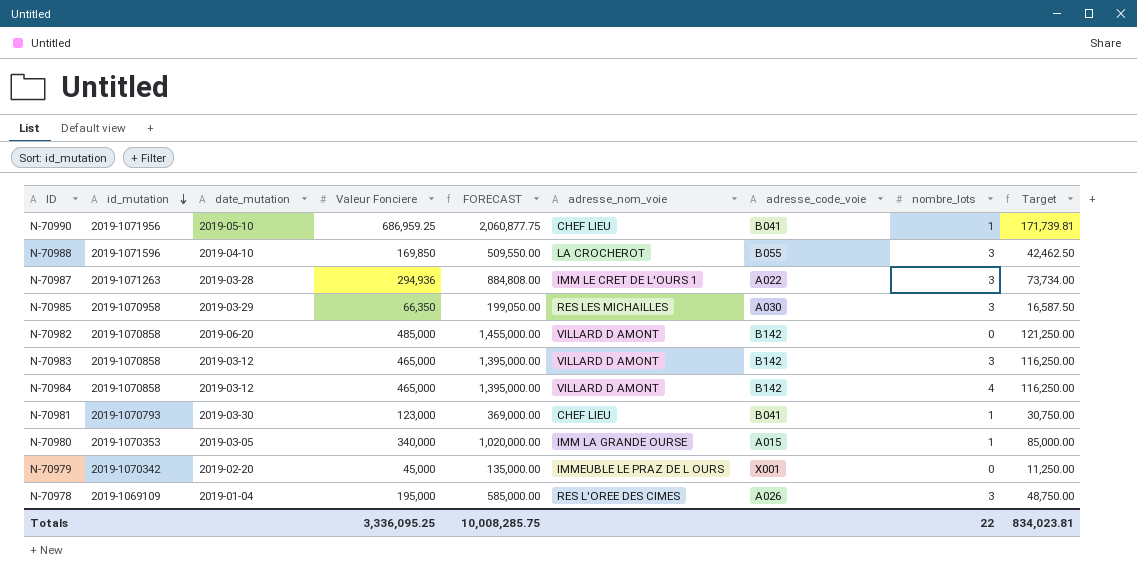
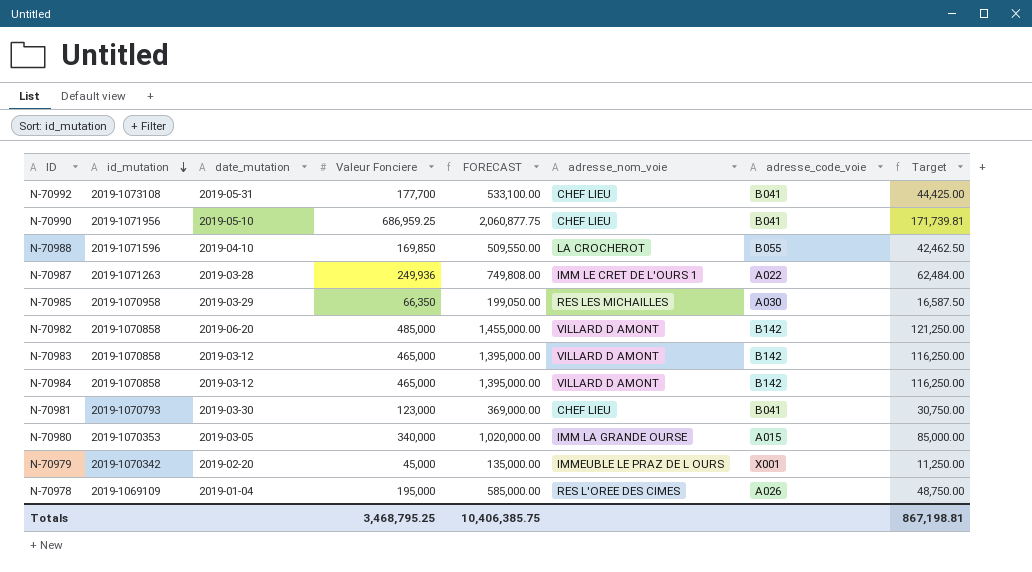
column nombre_lots | position: 8 -> none
row N-70992: none -> 2019-1073108 | 2019-05-31 | 177,700 | 533,100.00 | CHEF LIEU | B041 | 44,425.00
N-70987 | Valeur Fonciere: 294,936 -> 249,936
N-70987 | FORECAST: 884,808.00 -> 749,808.00
N-70987 | Target: 73,734.00 -> 62,484.00
Totals | Valeur Fonciere: 3,336,095.25 -> 3,468,795.25
Totals | FORECAST: 10,008,285.75 -> 10,406,385.75
Totals | Target: 834,023.81 -> 867,198.81

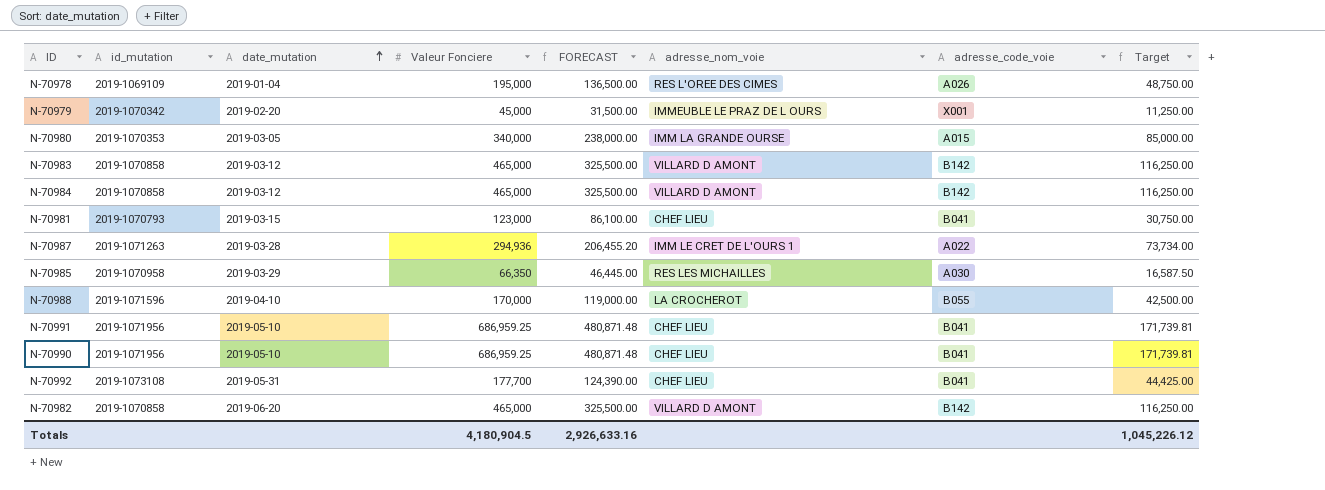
row order: id_mutation descending -> date_mutation ascending
column FORECAST | formula: [Valeur Fonciere] * 3 -> [Valeur Fonciere] * 0.7
N-70981 | date_mutation: 2019-03-30 -> 2019-03-15
N-70987 | Valeur Fonciere: 249,936 -> 294,936
N-70987 | Target: 62,484.00 -> 73,734.00
N-70988 | Valeur Fonciere: 169,850 -> 170,000
N-70988 | Target: 42,462.50 -> 42,500.00
row N-70991: none -> 2019-1071956 | 2019-05-10 | 686,959.25 | 480,871.48 | CHEF LIEU | B041 | 171,739.81
N-70982 | Valeur Fonciere: 485,000 -> 465,000
N-70982 | Target: 121,250.00 -> 116,250.00
Totals | Valeur Fonciere: 3,468,795.25 -> 4,180,904.5
Totals | FORECAST: 10,406,385.75 -> 2,926,633.16
Totals | Target: 867,198.81 -> 1,045,226.12

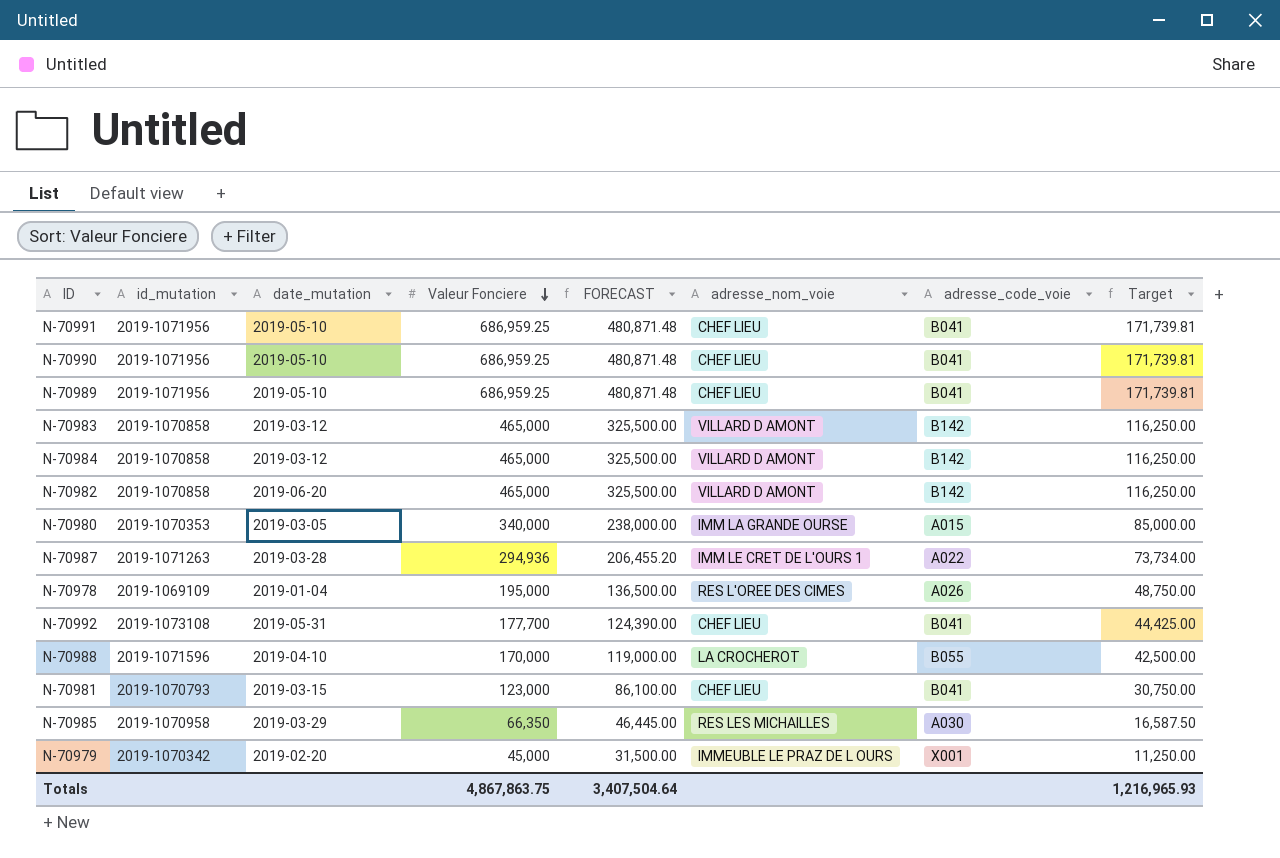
row order: date_mutation ascending -> Valeur Fonciere descending
row N-70989: none -> 2019-1071956 | 2019-05-10 | 686,959.25 | 480,871.48 | CHEF LIEU | B041 | 171,739.81
Totals | Valeur Fonciere: 4,180,904.5 -> 4,867,863.75
Totals | FORECAST: 2,926,633.16 -> 3,407,504.64
Totals | Target: 1,045,226.12 -> 1,216,965.93

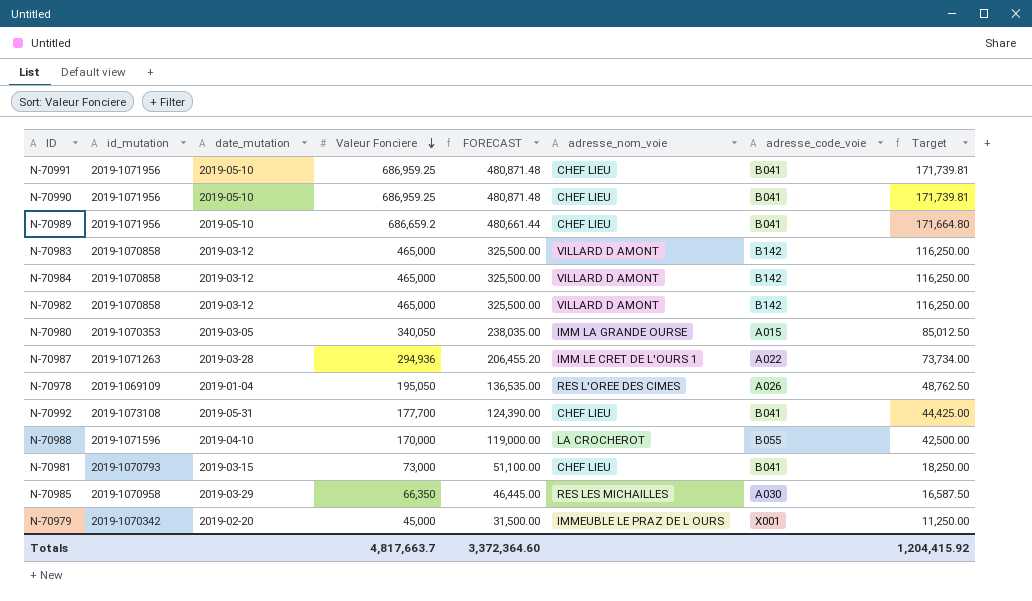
N-70989 | Valeur Fonciere: 686,959.25 -> 686,659.2
N-70989 | FORECAST: 480,871.48 -> 480,661.44
N-70989 | Target: 171,739.81 -> 171,664.80
N-70982 | date_mutation: 2019-06-20 -> 2019-03-12
N-70980 | Valeur Fonciere: 340,000 -> 340,050
N-70980 | FORECAST: 238,000.00 -> 238,035.00
N-70980 | Target: 85,000.00 -> 85,012.50
N-70978 | Valeur Fonciere: 195,000 -> 195,050
N-70978 | FORECAST: 136,500.00 -> 136,535.00
N-70978 | Target: 48,750.00 -> 48,762.50
N-70981 | Valeur Fonciere: 123,000 -> 73,000
N-70981 | FORECAST: 86,100.00 -> 51,100.00
N-70981 | Target: 30,750.00 -> 18,250.00
Totals | Valeur Fonciere: 4,867,863.75 -> 4,817,663.7
Totals | FORECAST: 3,407,504.64 -> 3,372,364.60
Totals | Target: 1,216,965.93 -> 1,204,415.92

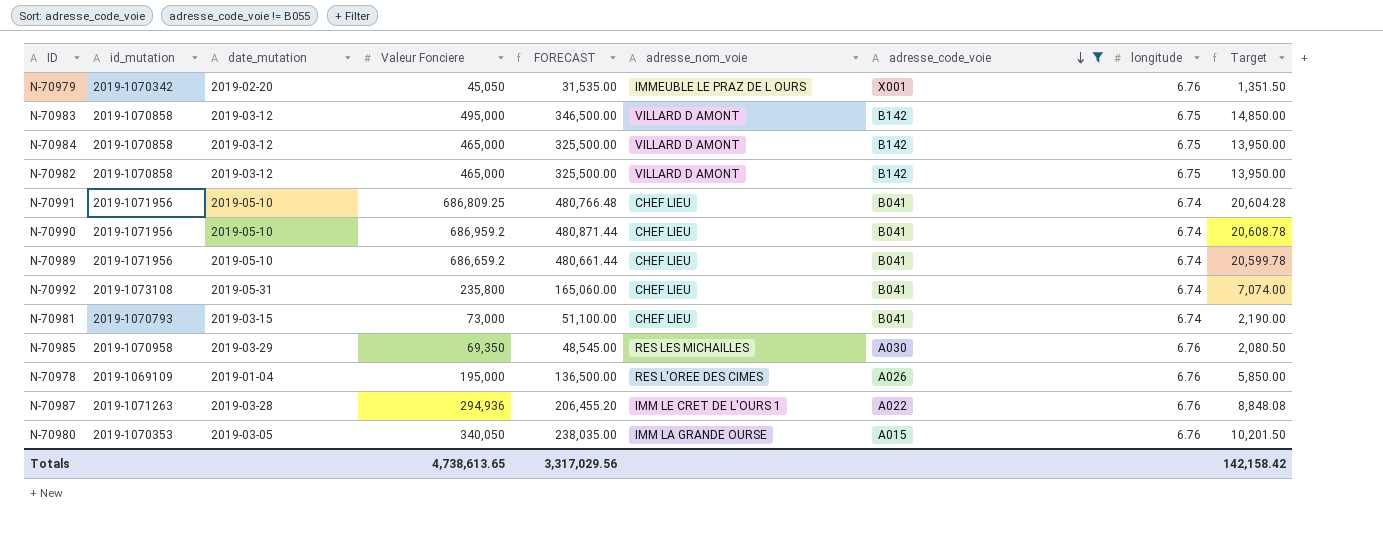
filter: none -> adresse_code_voie != B055
row order: Valeur Fonciere descending -> adresse_code_voie descending
column longitude | position: none -> 8
column Target | formula: [Valeur Fonciere] * 0.25 -> [Valeur Fonciere] * 0.03
N-70979 | Valeur Fonciere: 45,000 -> 45,050
N-70979 | FORECAST: 31,500.00 -> 31,535.00
N-70983 | Valeur Fonciere: 465,000 -> 495,000
N-70983 | FORECAST: 325,500.00 -> 346,500.00
N-70991 | Valeur Fonciere: 686,959.25 -> 686,809.25
N-70991 | FORECAST: 480,871.48 -> 480,766.48
N-70990 | Valeur Fonciere: 686,959.25 -> 686,959.2
N-70990 | FORECAST: 480,871.48 -> 480,871.44
N-70992 | Valeur Fonciere: 177,700 -> 235,800
N-70992 | FORECAST: 124,390.00 -> 165,060.00
N-70985 | Valeur Fonciere: 66,350 -> 69,350
N-70985 | FORECAST: 46,445.00 -> 48,545.00
N-70978 | Valeur Fonciere: 195,050 -> 195,000
N-70978 | FORECAST: 136,535.00 -> 136,500.00
Totals | Valeur Fonciere: 4,817,663.7 -> 4,738,613.65
Totals | FORECAST: 3,372,364.60 -> 3,317,029.56
Totals | Target: 1,204,415.92 -> 142,158.42

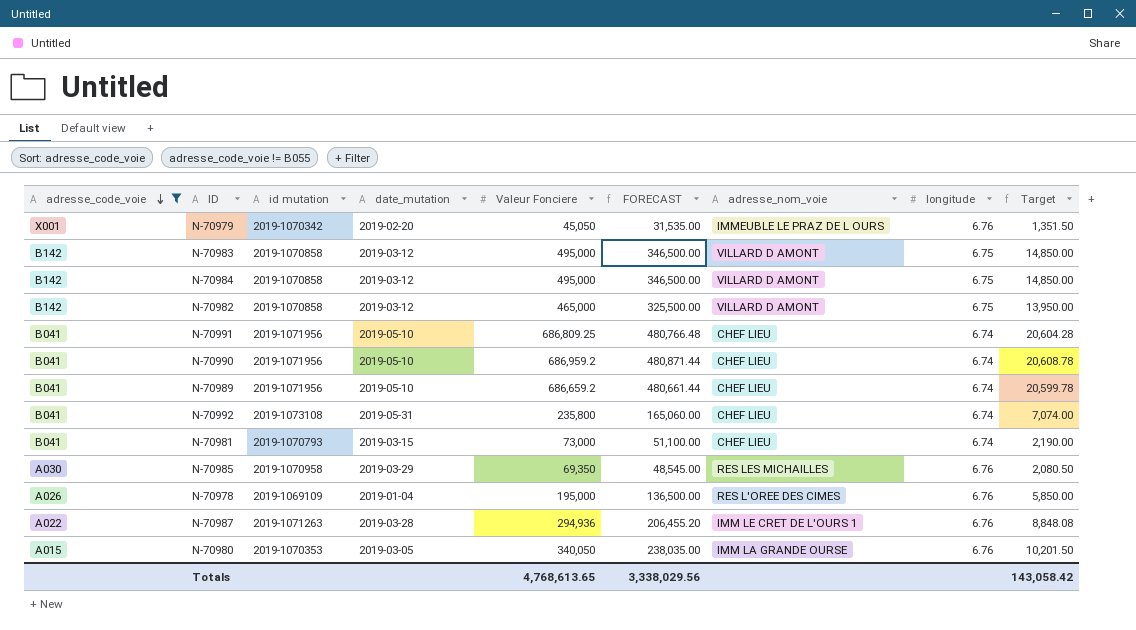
column adresse_code_voie | position: 7 -> 1
column name: id_mutation -> id mutation
N-70984 | Valeur Fonciere: 465,000 -> 495,000
N-70984 | FORECAST: 325,500.00 -> 346,500.00
N-70984 | Target: 13,950.00 -> 14,850.00
Totals | Valeur Fonciere: 4,738,613.65 -> 4,768,613.65
Totals | FORECAST: 3,317,029.56 -> 3,338,029.56
Totals | Target: 142,158.42 -> 143,058.42

